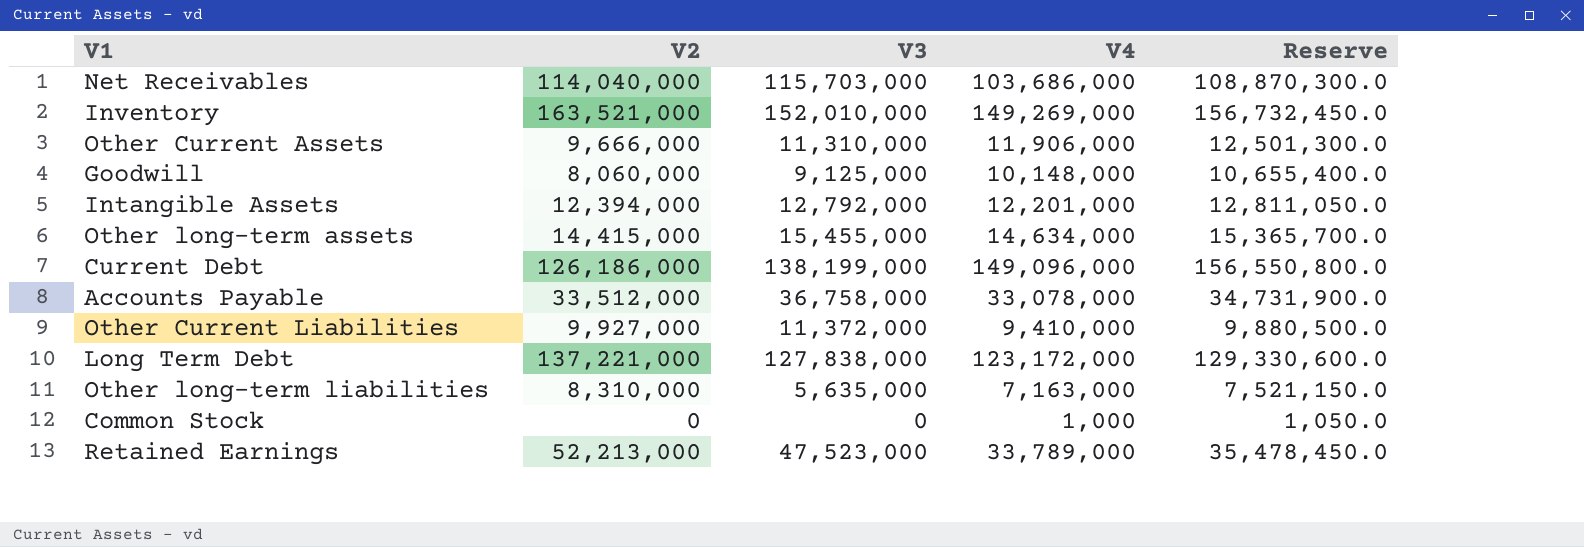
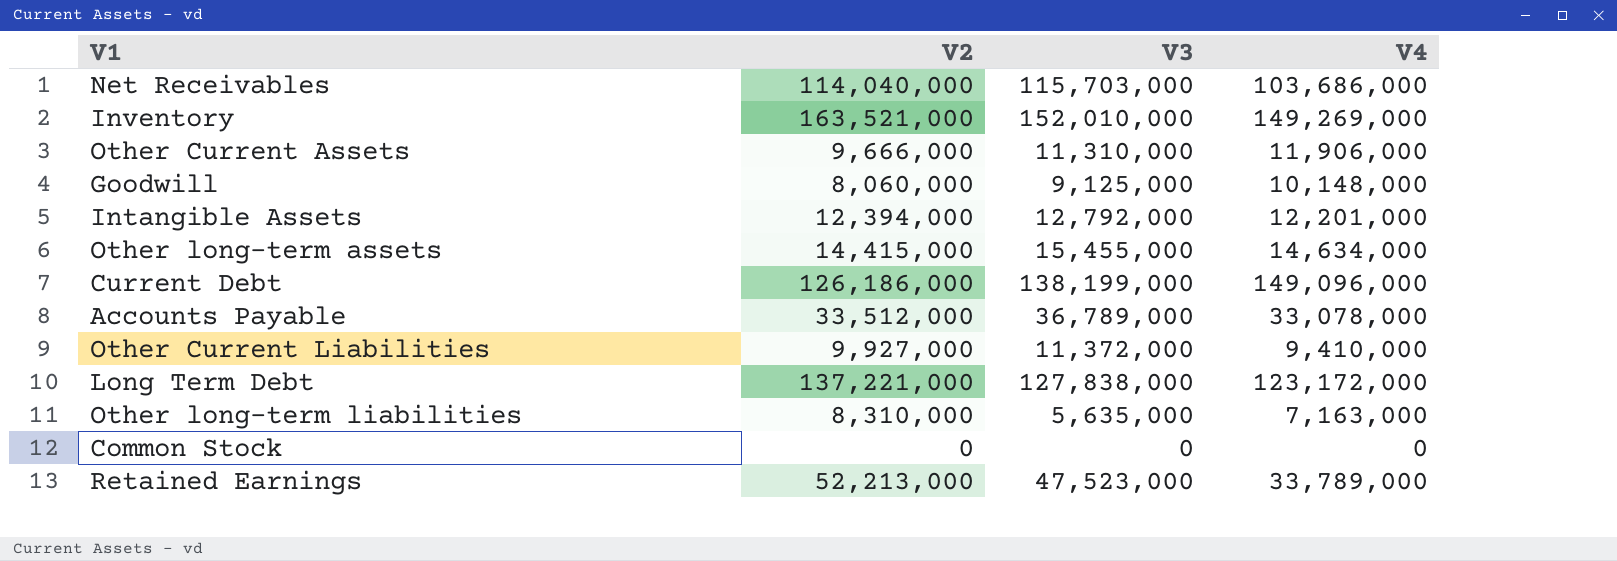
column Reserve | formula: [V4] * 1.05 -> none
Accounts Payable | V3: 36,758,000 -> 36,789,000
Common Stock | V4: 1,000 -> 0

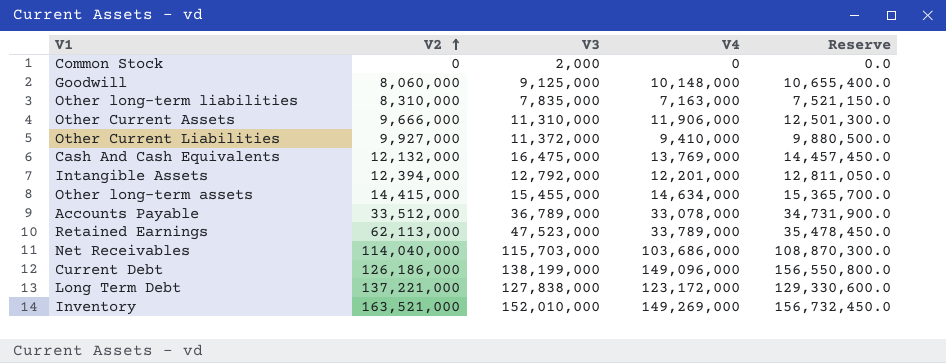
row order: none -> V2 ascending
column Reserve | formula: none -> [V4] * 1.05
Common Stock | V3: 0 -> 2,000
Other long-term liabilities | V3: 5,635,000 -> 7,835,000
row Cash And Cash Equivalents: none -> 12,132,000 | 16,475,000 | 13,769,000 | 14,457,450.0
Retained Earnings | V2: 52,213,000 -> 62,113,000

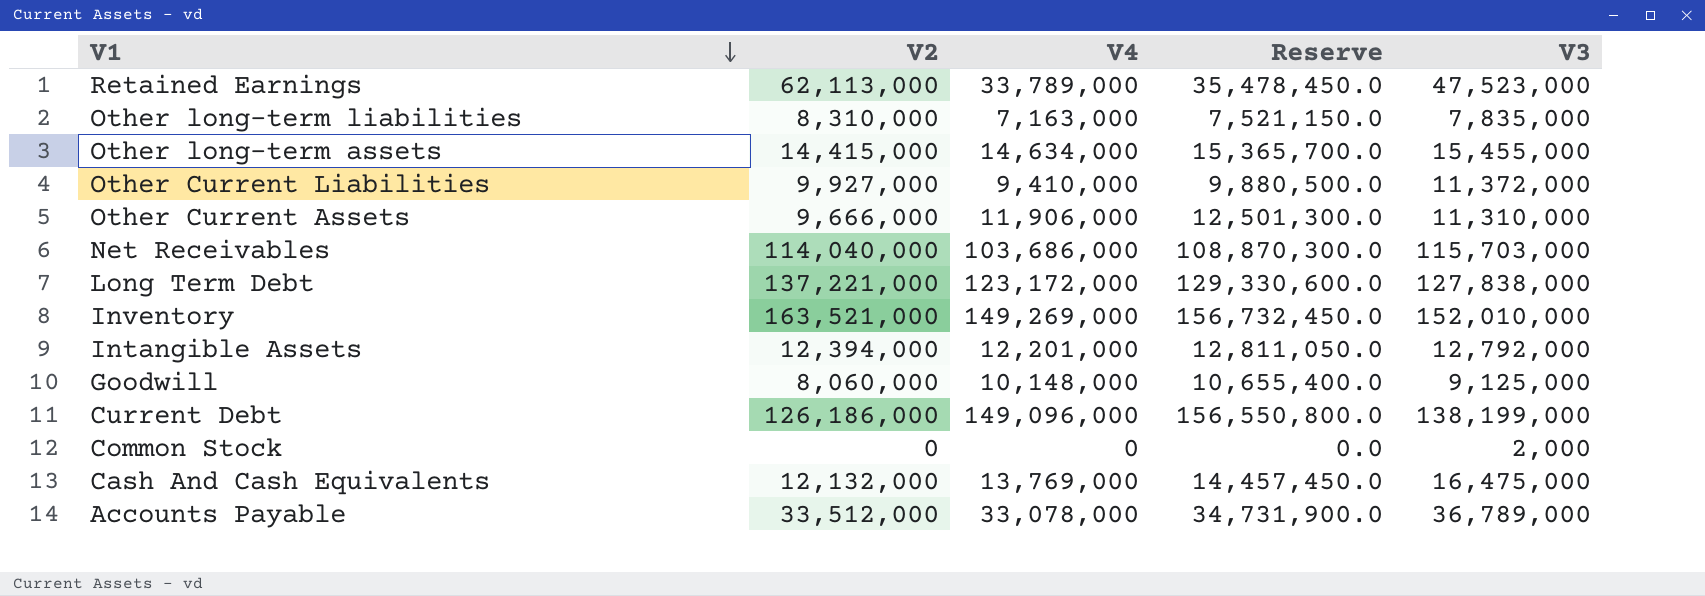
row order: V2 ascending -> V1 descending
column V3 | position: 3 -> 5

